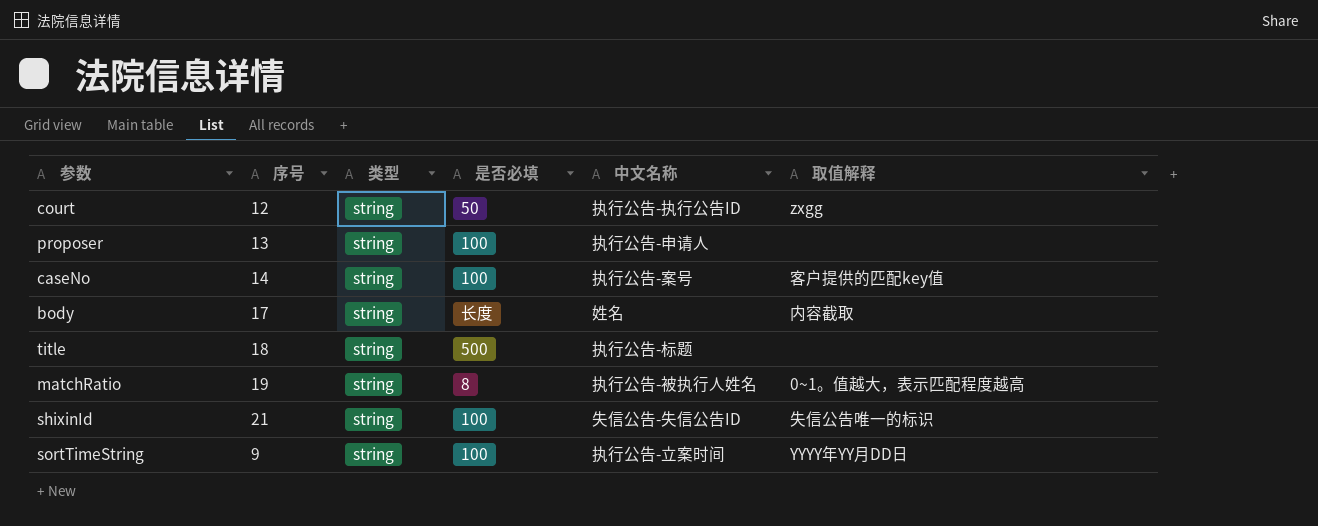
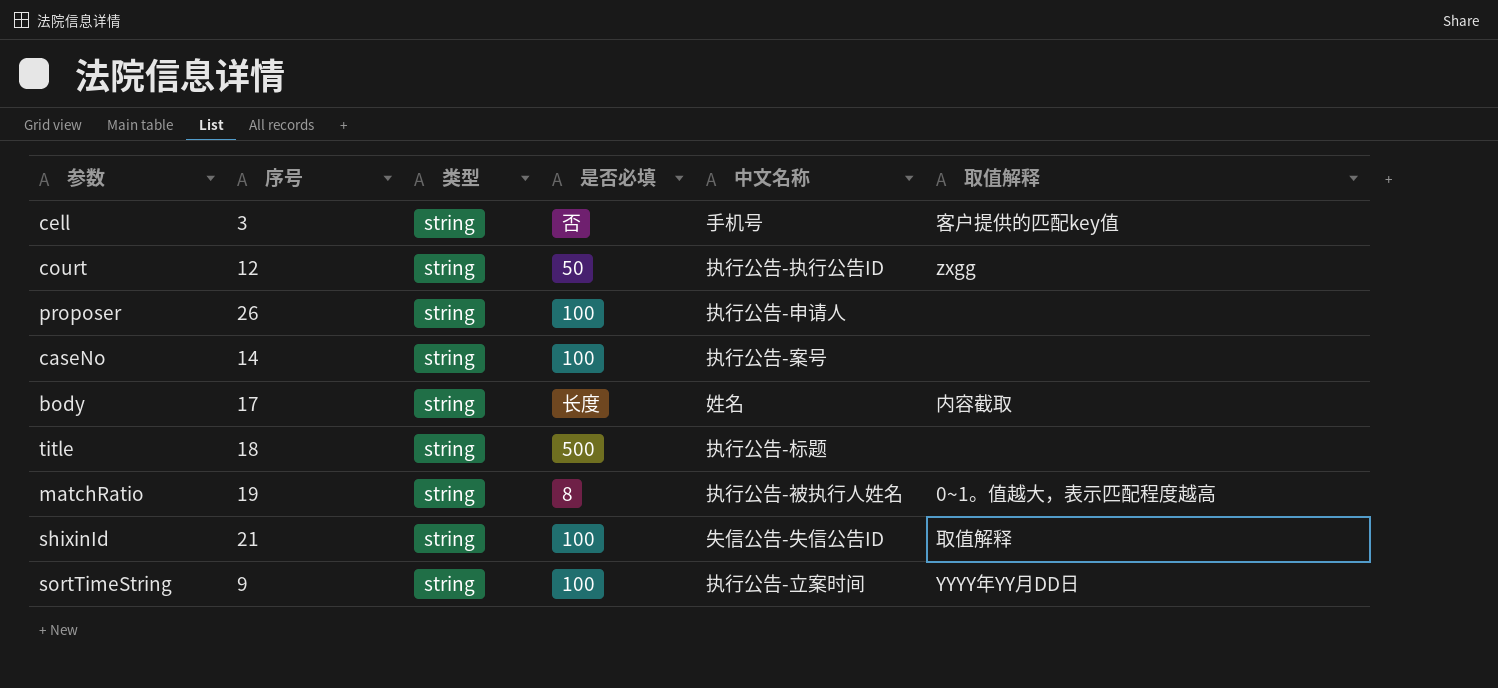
row cell: none -> 3 | string | 否 | 手机号 | 客户提供的匹配key值
proposer | 序号: 13 -> 26
caseNo | 取值解释: 客户提供的匹配key值 -> none
shixinId | 取值解释: 失信公告唯一的标识 -> 取值解释

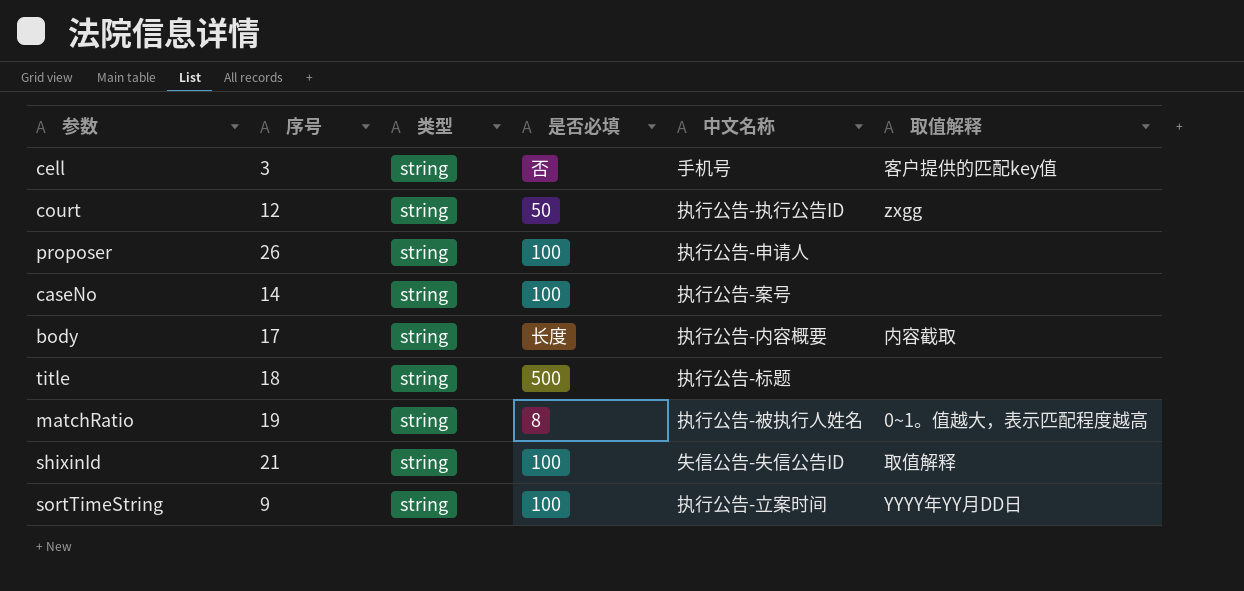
body | 中文名称: 姓名 -> 执行公告-内容概要

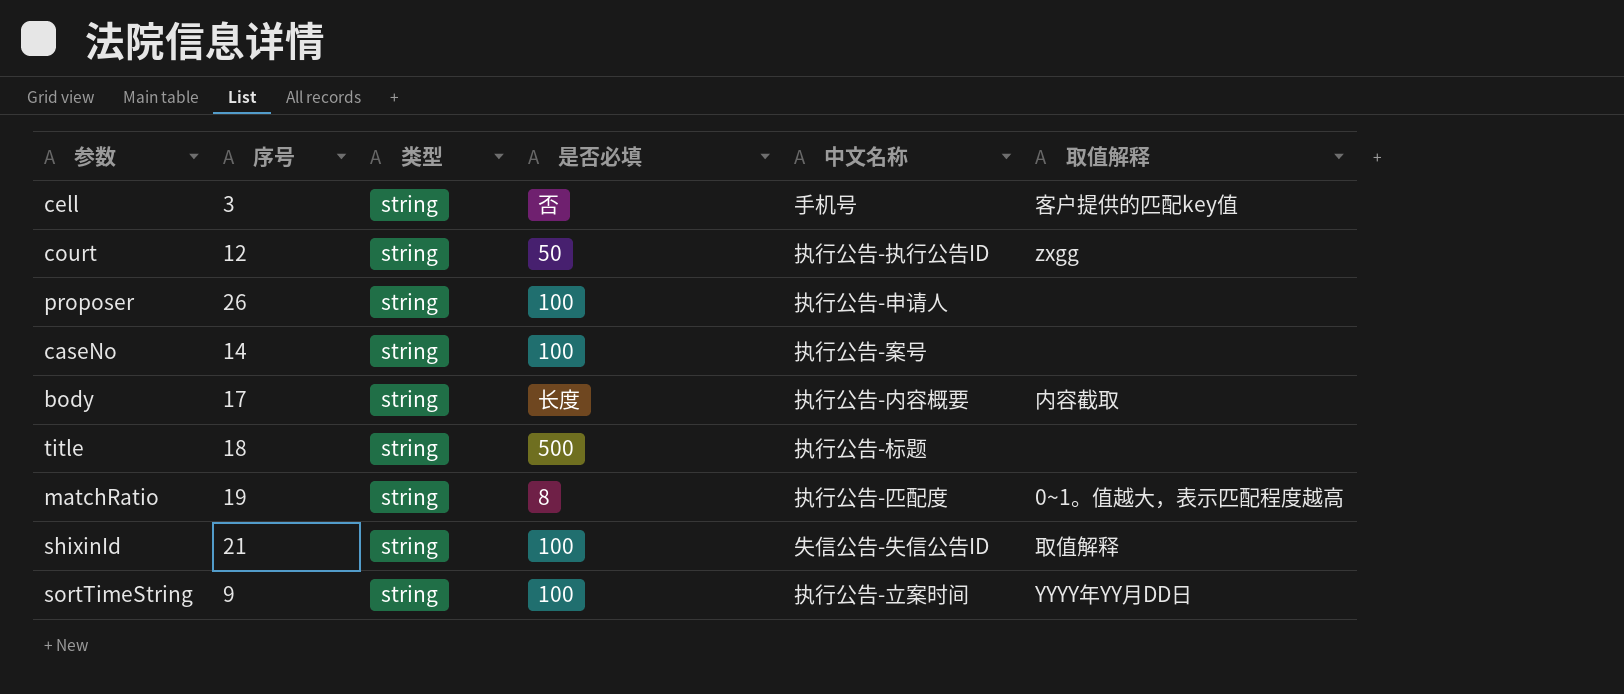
matchRatio | 中文名称: 执行公告-被执行人姓名 -> 执行公告-匹配度

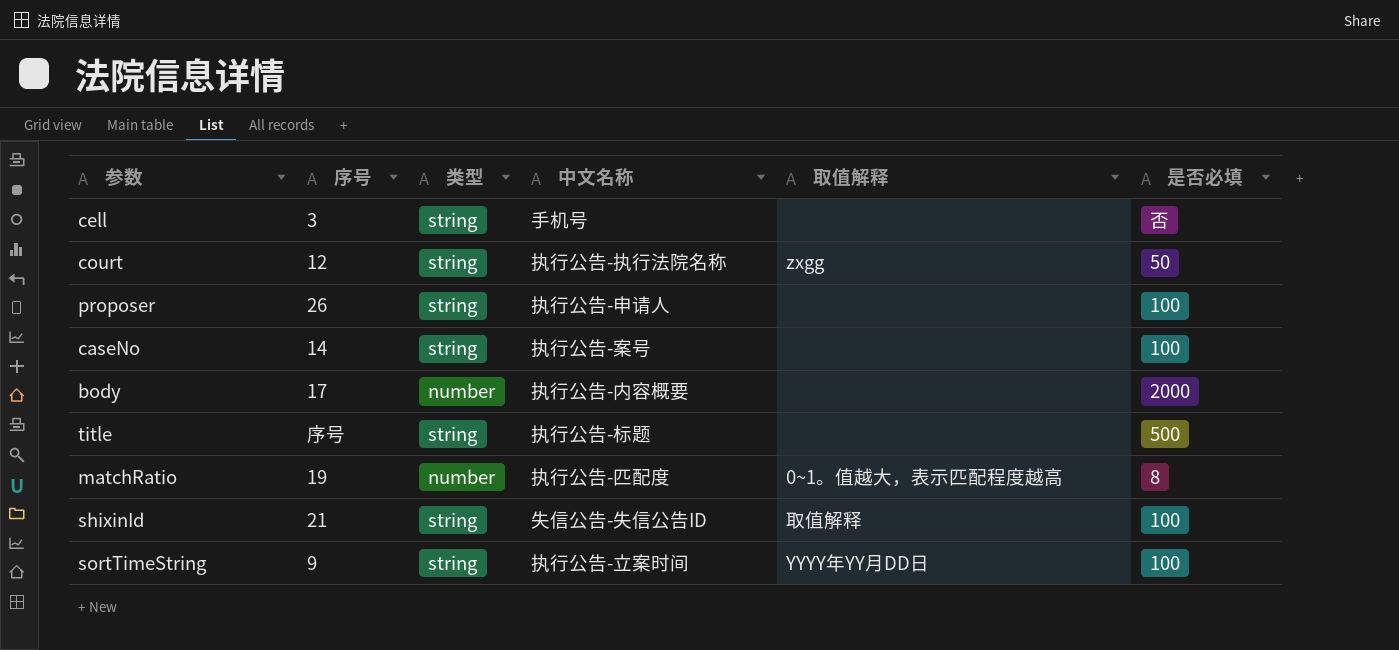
column 是否必填 | position: 4 -> 6
cell | 取值解释: 客户提供的匹配key值 -> none
court | 中文名称: 执行公告-执行公告ID -> 执行公告-执行法院名称
body | 类型: string -> number
body | 取值解释: 内容截取 -> none
body | 是否必填: 长度 -> 2000
title | 序号: 18 -> 序号
matchRatio | 类型: string -> number

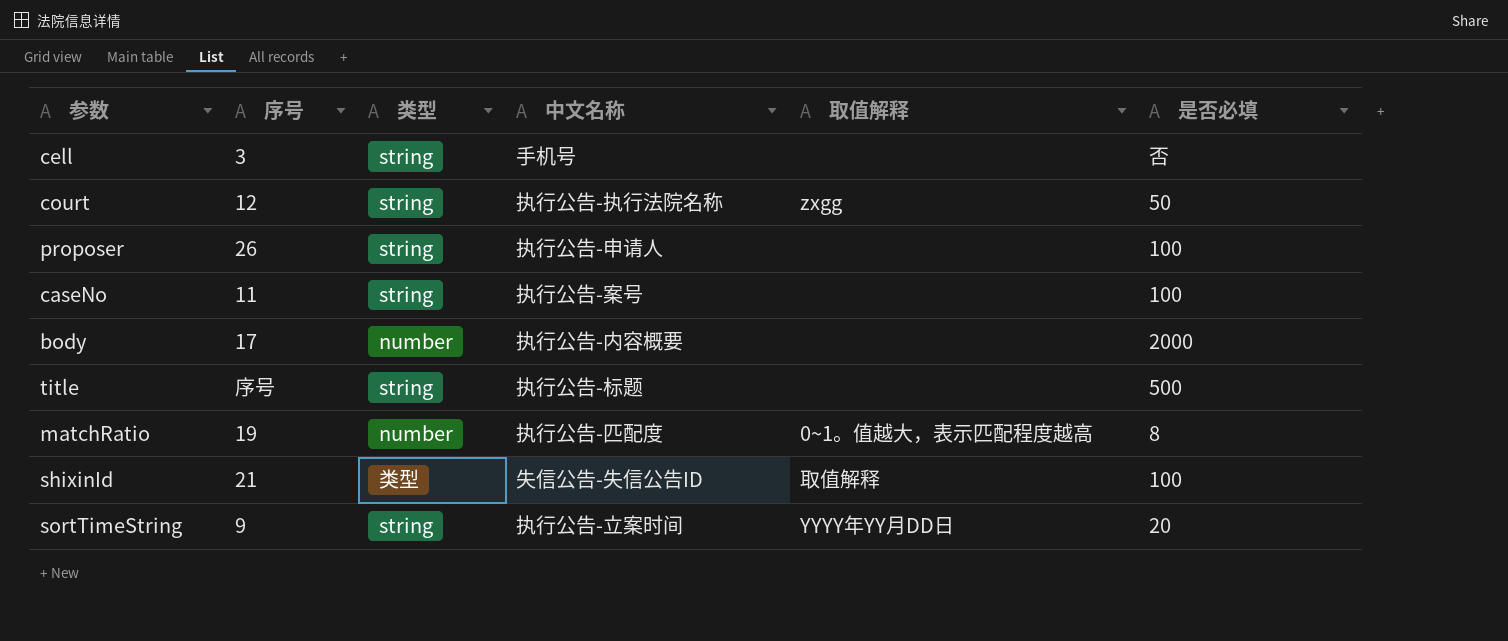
caseNo | 序号: 14 -> 11
shixinId | 类型: string -> 类型
sortTimeString | 是否必填: 100 -> 20

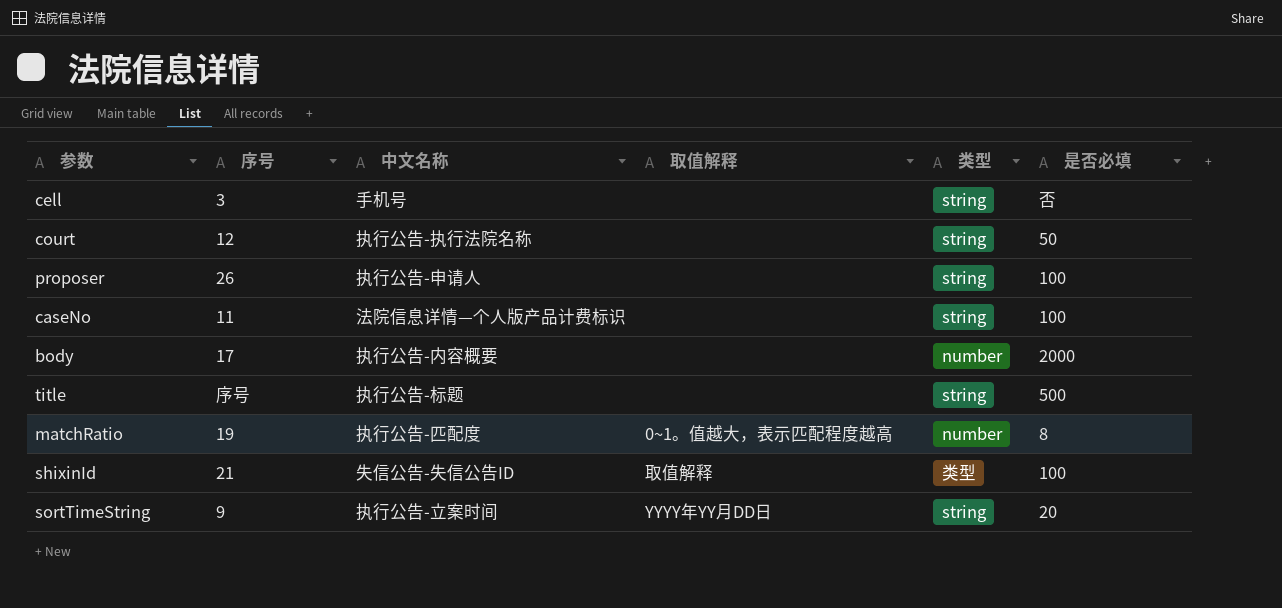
column 类型 | position: 3 -> 5
court | 取值解释: zxgg -> none
caseNo | 中文名称: 执行公告-案号 -> 法院信息详情—个人版产品计费标识

